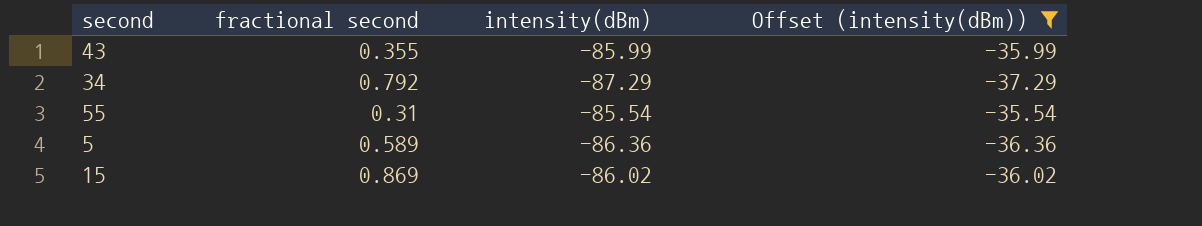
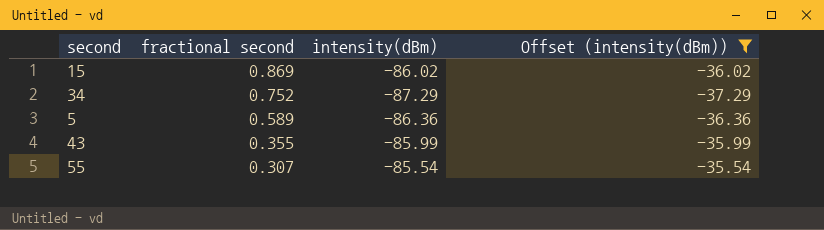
row order: none -> fractional second descending
34 | fractional second: 0.792 -> 0.752
55 | fractional second: 0.31 -> 0.307

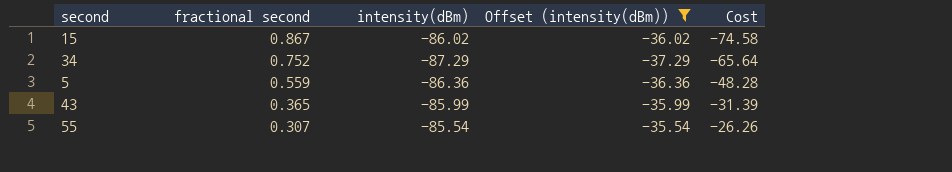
column Cost | formula: none -> [fractional second] * [intensity(dBm)]
15 | fractional second: 0.869 -> 0.867
5 | fractional second: 0.589 -> 0.559
43 | fractional second: 0.355 -> 0.365

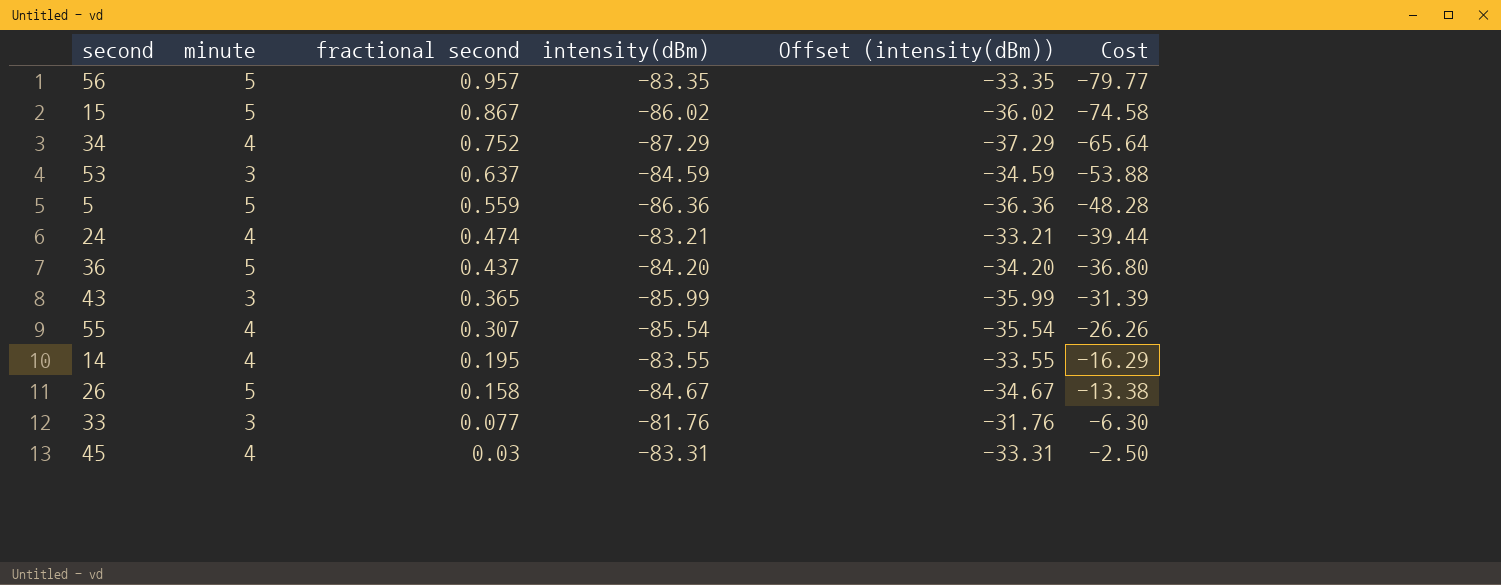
filter: Offset (intensity(dBm)) <= -35.54 -> none
column minute | position: none -> 2

